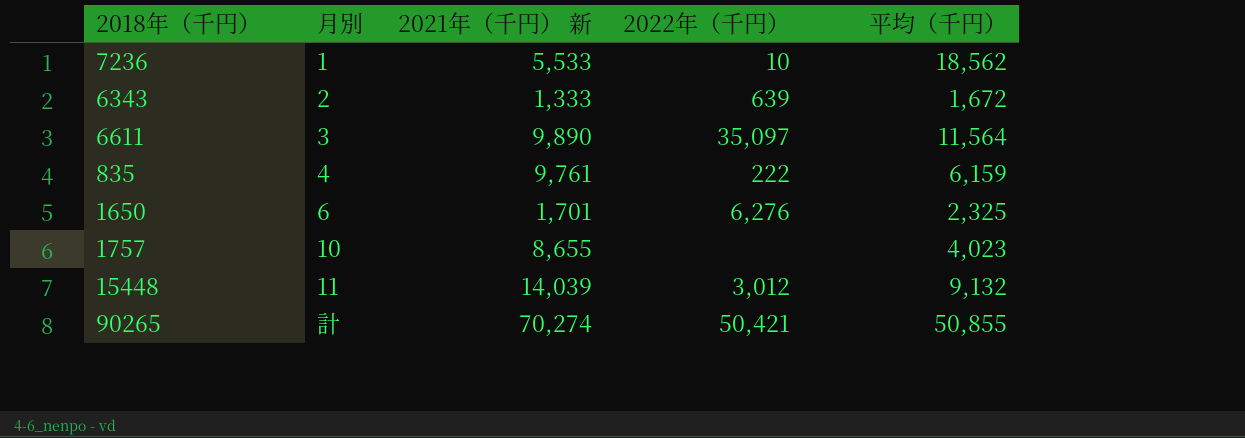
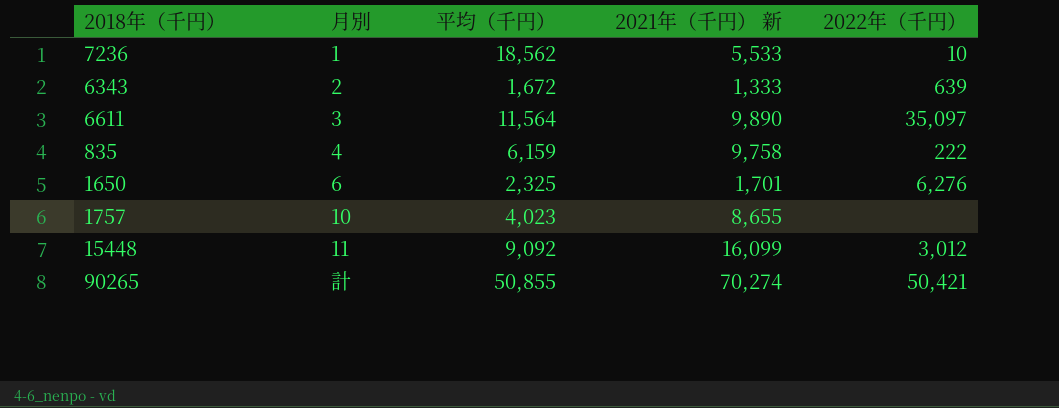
column 平均（千円） | position: 5 -> 3
835 | 2021年（千円） 新: 9,761 -> 9,758
15448 | 平均（千円）: 9,132 -> 9,092
15448 | 2021年（千円） 新: 14,039 -> 16,099

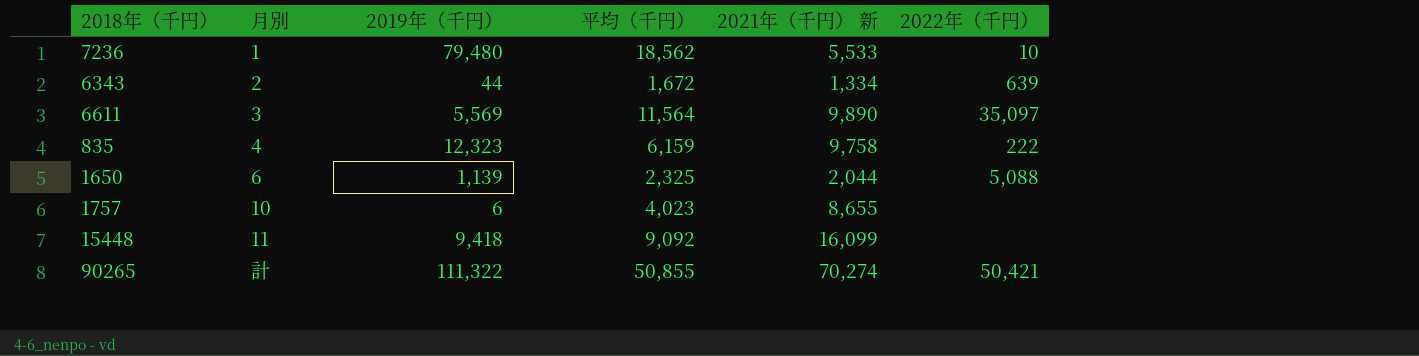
column 2019年（千円） | position: none -> 3
6343 | 2021年（千円） 新: 1,333 -> 1,334
1650 | 2021年（千円） 新: 1,701 -> 2,044
1650 | 2022年（千円）: 6,276 -> 5,088
15448 | 2022年（千円）: 3,012 -> none

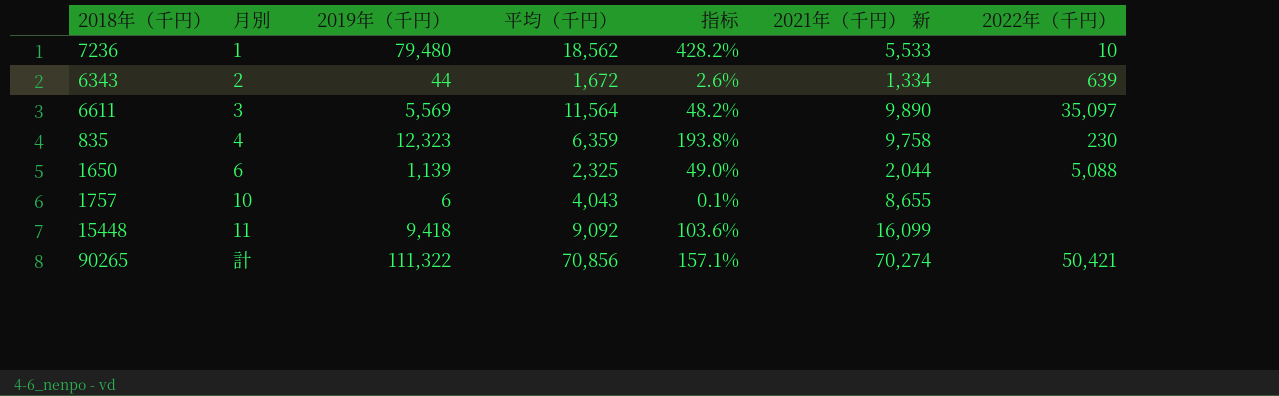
column 指标 | formula: none -> [2019年（千円）] / [平均（千円）]
835 | 平均（千円）: 6,159 -> 6,359
835 | 2022年（千円）: 222 -> 230
1757 | 平均（千円）: 4,023 -> 4,043
90265 | 平均（千円）: 50,855 -> 70,856

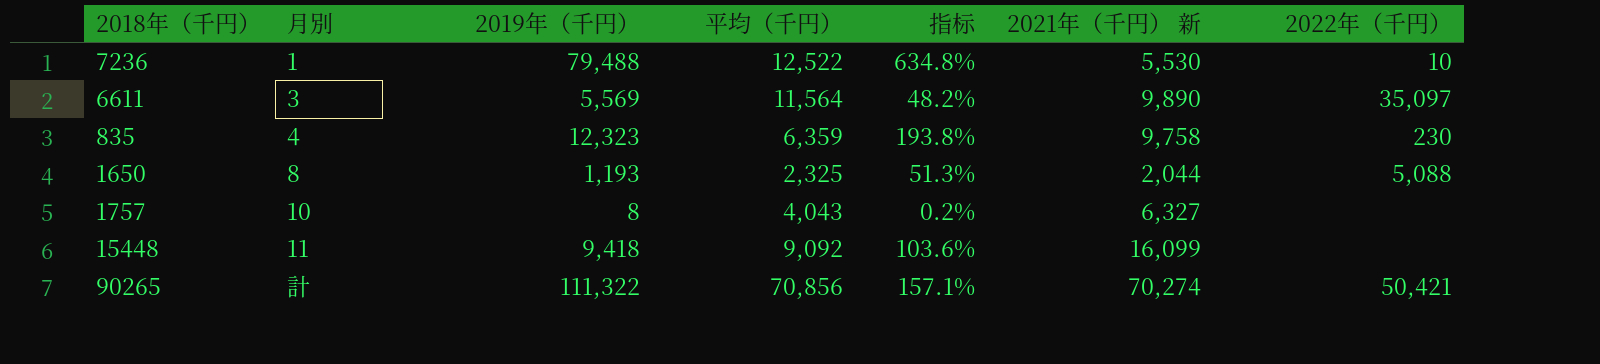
row 6343: 2 | 44 | 1,672 | 2.6% | 1,334 | 639 -> none
7236 | 2019年（千円）: 79,480 -> 79,488
7236 | 平均（千円）: 18,562 -> 12,522
7236 | 指标: 428.2% -> 634.8%
7236 | 2021年（千円） 新: 5,533 -> 5,530
1650 | 月別: 6 -> 8
1650 | 2019年（千円）: 1,139 -> 1,193
1650 | 指标: 49.0% -> 51.3%
1757 | 2019年（千円）: 6 -> 8
1757 | 指标: 0.1% -> 0.2%
1757 | 2021年（千円） 新: 8,655 -> 6,327

